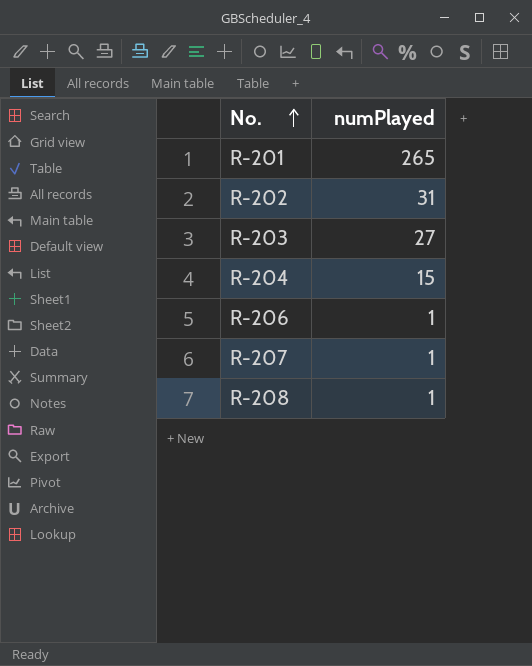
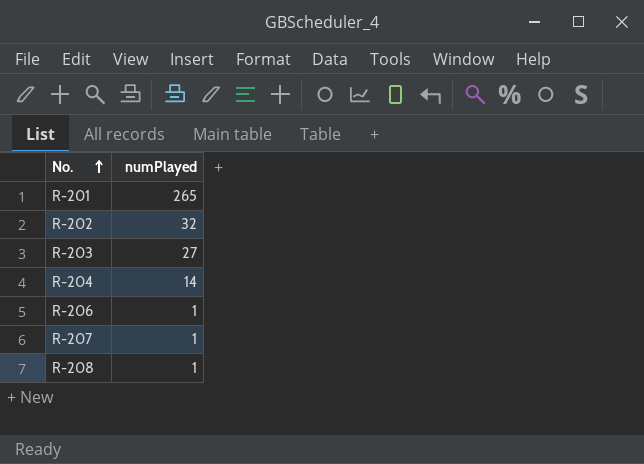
R-202 | numPlayed: 31 -> 32
R-204 | numPlayed: 15 -> 14

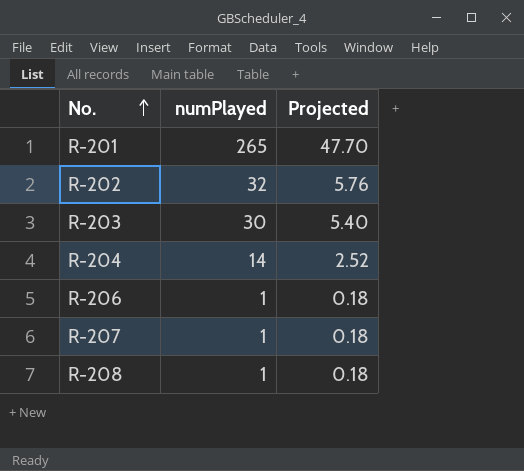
column Projected | formula: none -> [numPlayed] * 0.18
R-203 | numPlayed: 27 -> 30

